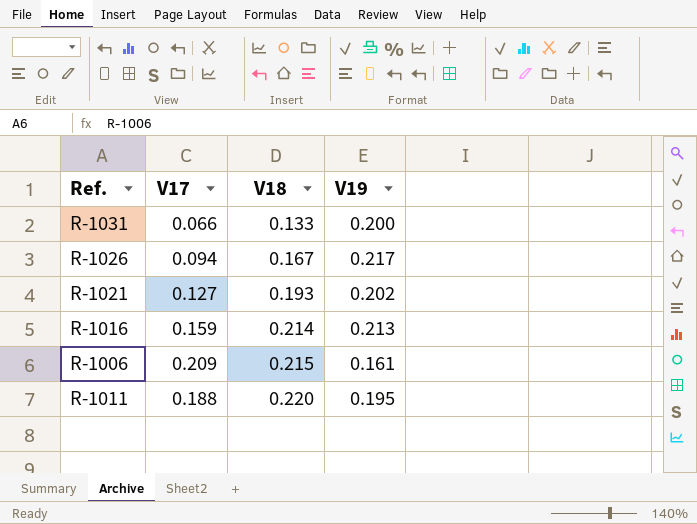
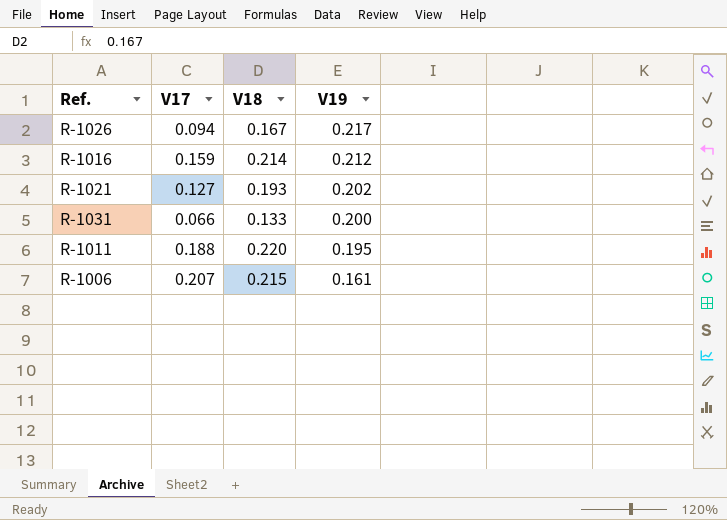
row order: V18 ascending -> V19 descending
R-1016 | V19: 0.213 -> 0.212
R-1006 | V17: 0.209 -> 0.207

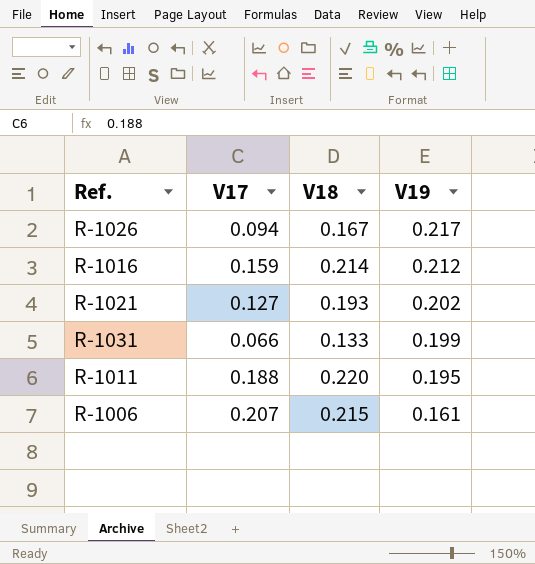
R-1031 | V19: 0.200 -> 0.199

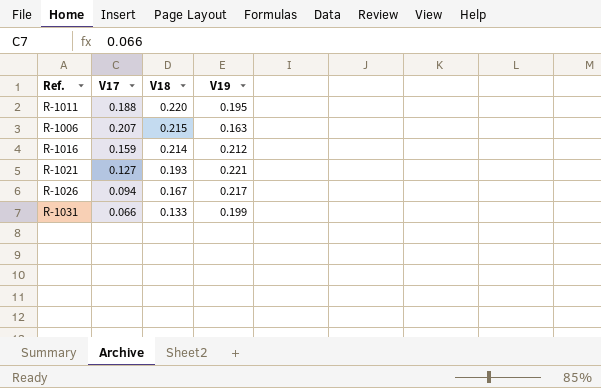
row order: V19 descending -> V18 descending
R-1006 | V19: 0.161 -> 0.163
R-1021 | V19: 0.202 -> 0.221

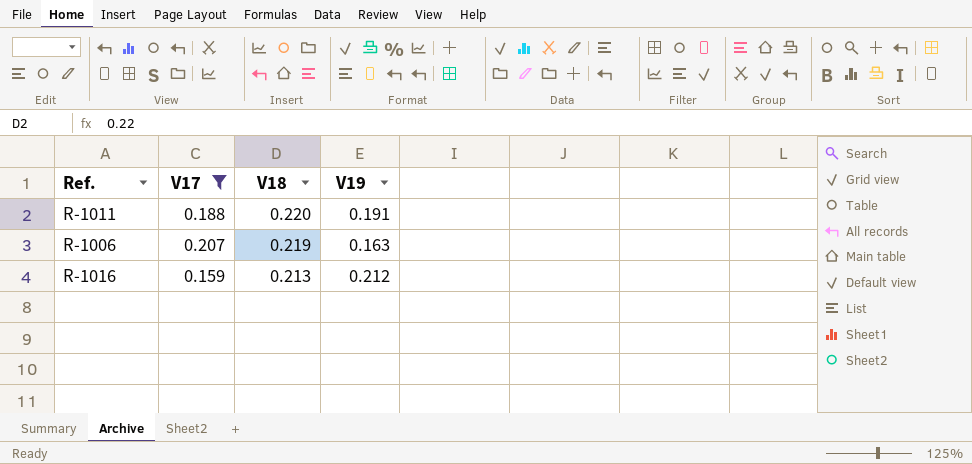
filter: none -> V17 >= 0.159
R-1011 | V19: 0.195 -> 0.191
R-1006 | V18: 0.215 -> 0.219
R-1016 | V18: 0.214 -> 0.213

